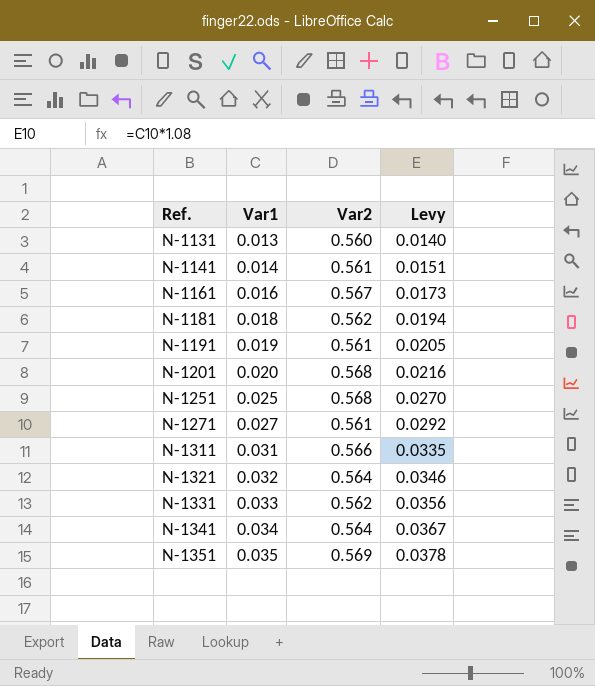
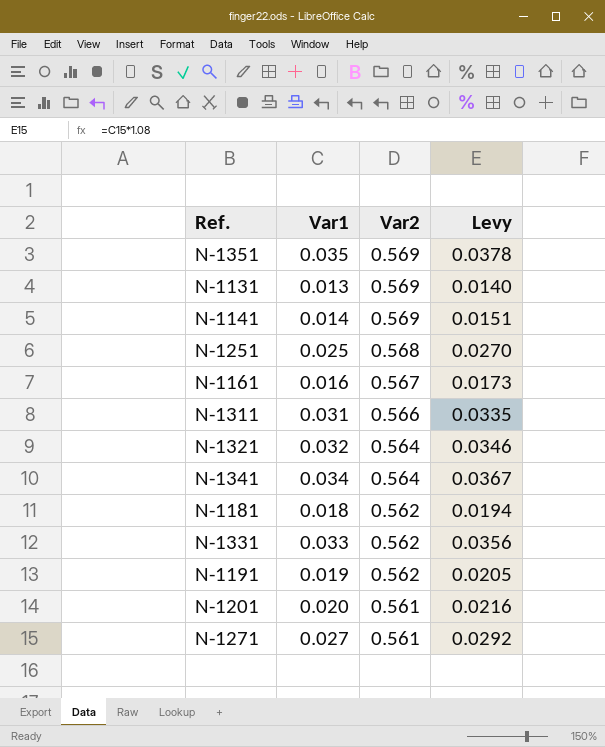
row order: Ref. ascending -> Var2 descending
N-1131 | Var2: 0.560 -> 0.569
N-1141 | Var2: 0.561 -> 0.569
N-1191 | Var2: 0.561 -> 0.562
N-1201 | Var2: 0.568 -> 0.561

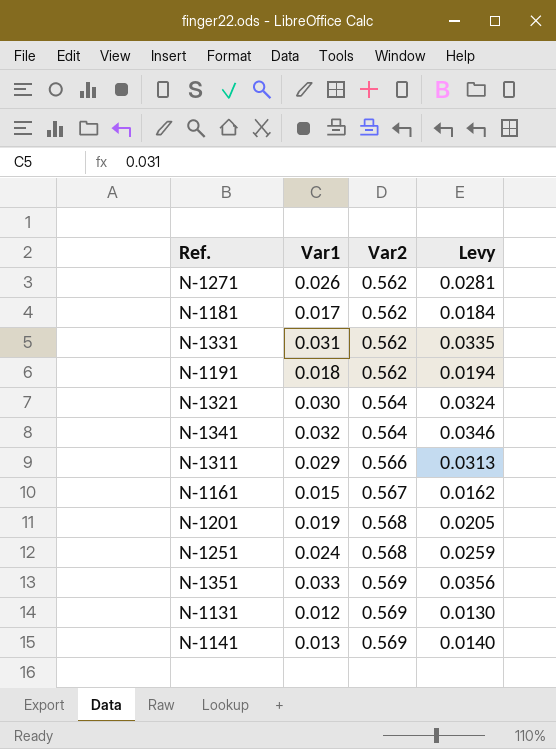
row order: Var2 descending -> Var2 ascending
N-1271 | Var1: 0.027 -> 0.026
N-1271 | Var2: 0.561 -> 0.562
N-1271 | Levy: 0.0292 -> 0.0281
N-1181 | Var1: 0.018 -> 0.017
N-1181 | Levy: 0.0194 -> 0.0184
N-1331 | Var1: 0.033 -> 0.031
N-1331 | Levy: 0.0356 -> 0.0335
N-1191 | Var1: 0.019 -> 0.018
N-1191 | Levy: 0.0205 -> 0.0194
N-1321 | Var1: 0.032 -> 0.030
N-1321 | Levy: 0.0346 -> 0.0324
N-1341 | Var1: 0.034 -> 0.032
N-1341 | Levy: 0.0367 -> 0.0346
N-1311 | Var1: 0.031 -> 0.029
N-1311 | Levy: 0.0335 -> 0.0313
N-1161 | Var1: 0.016 -> 0.015
N-1161 | Levy: 0.0173 -> 0.0162
N-1201 | Var1: 0.020 -> 0.019
N-1201 | Var2: 0.561 -> 0.568
N-1201 | Levy: 0.0216 -> 0.0205
N-1251 | Var1: 0.025 -> 0.024
N-1251 | Levy: 0.0270 -> 0.0259
N-1351 | Var1: 0.035 -> 0.033
N-1351 | Levy: 0.0378 -> 0.0356
N-1131 | Var1: 0.013 -> 0.012
N-1131 | Levy: 0.0140 -> 0.0130
N-1141 | Var1: 0.014 -> 0.013
N-1141 | Levy: 0.0151 -> 0.0140

